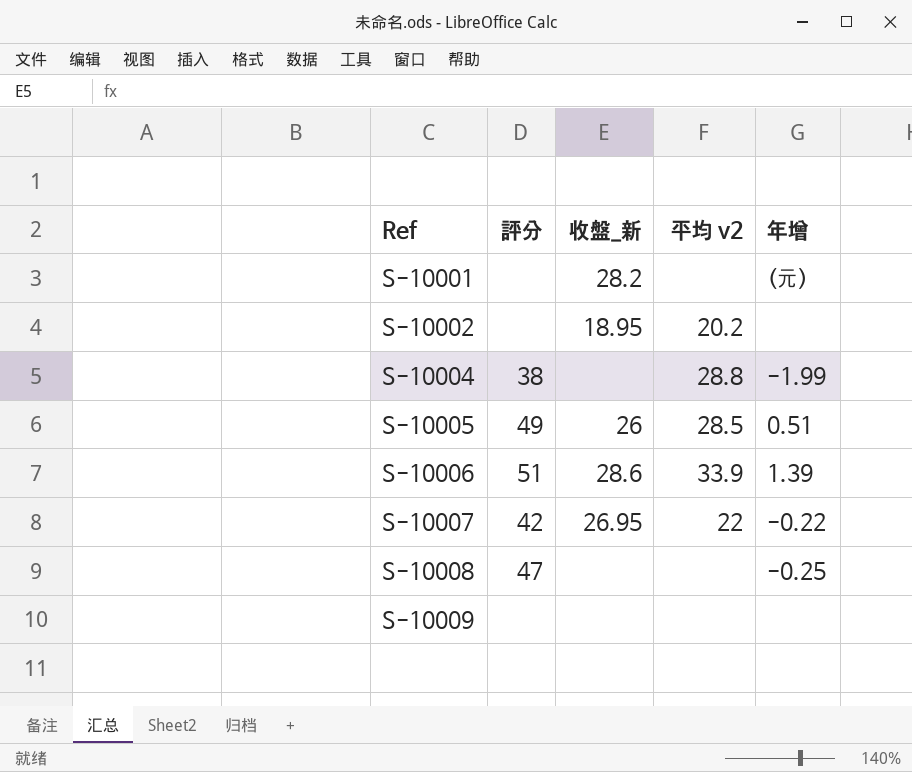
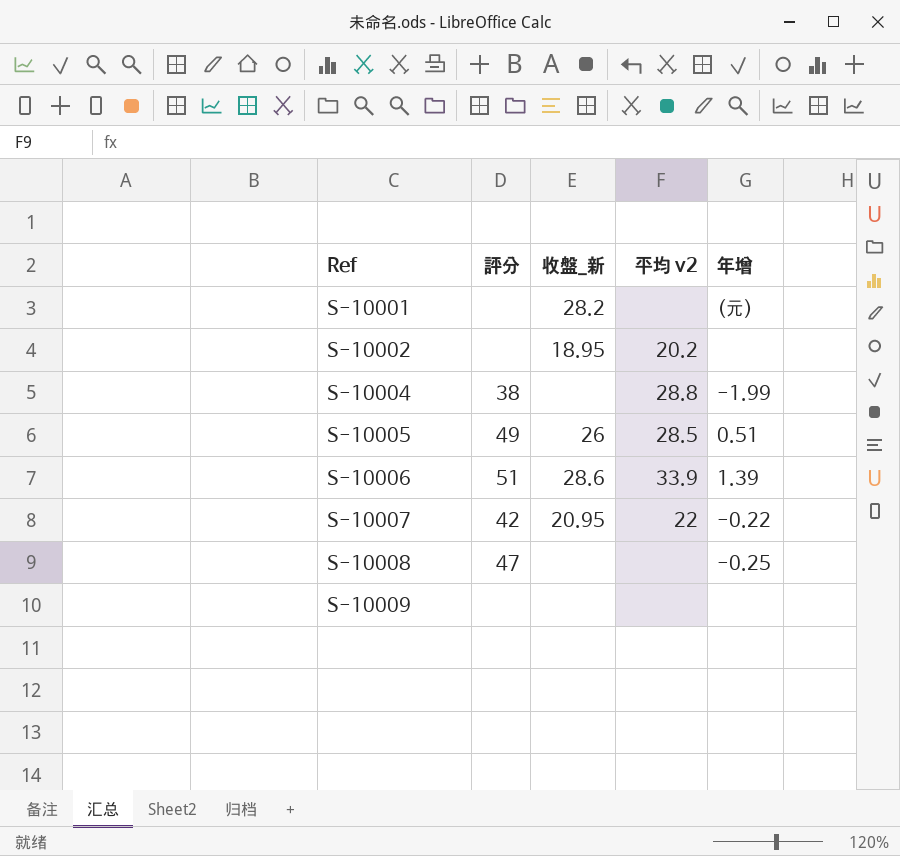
S-10007 | 收盤_新: 26.95 -> 20.95

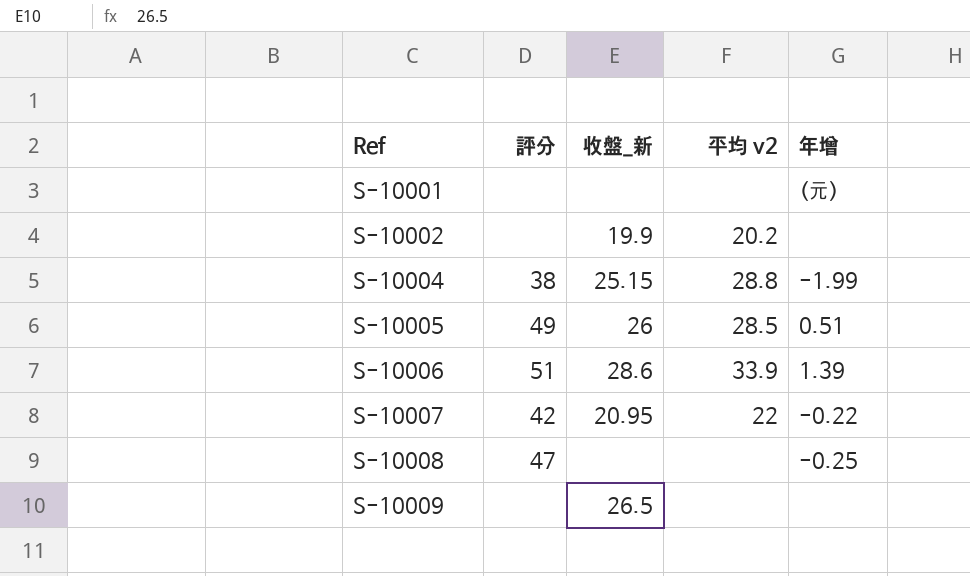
S-10001 | 收盤_新: 28.2 -> none
S-10002 | 收盤_新: 18.95 -> 19.9
S-10004 | 收盤_新: none -> 25.15
S-10009 | 收盤_新: none -> 26.5

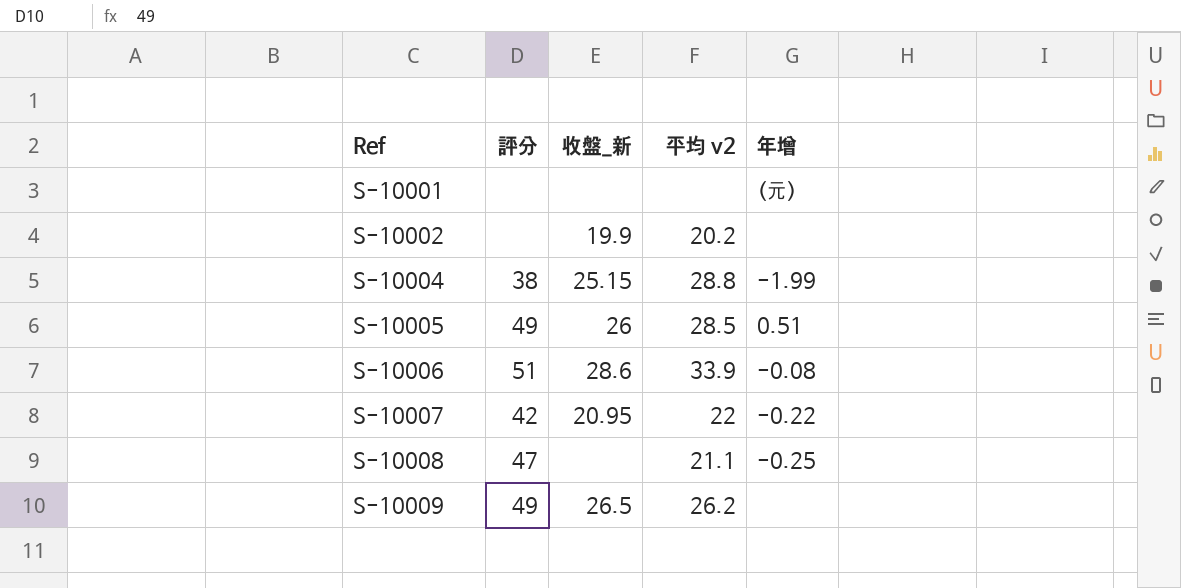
S-10006 | 年增: 1.39 -> -0.08
S-10008 | 平均 v2: none -> 21.1
S-10009 | 評分: none -> 49
S-10009 | 平均 v2: none -> 26.2

